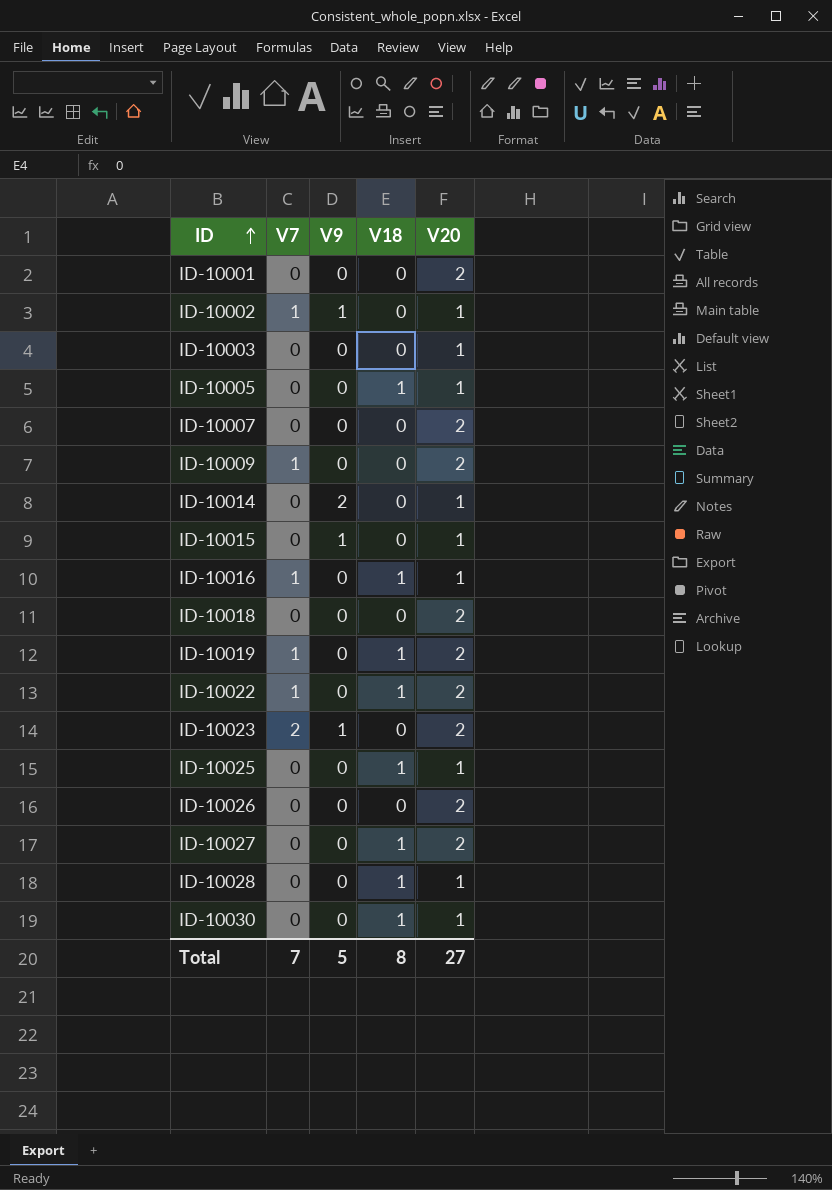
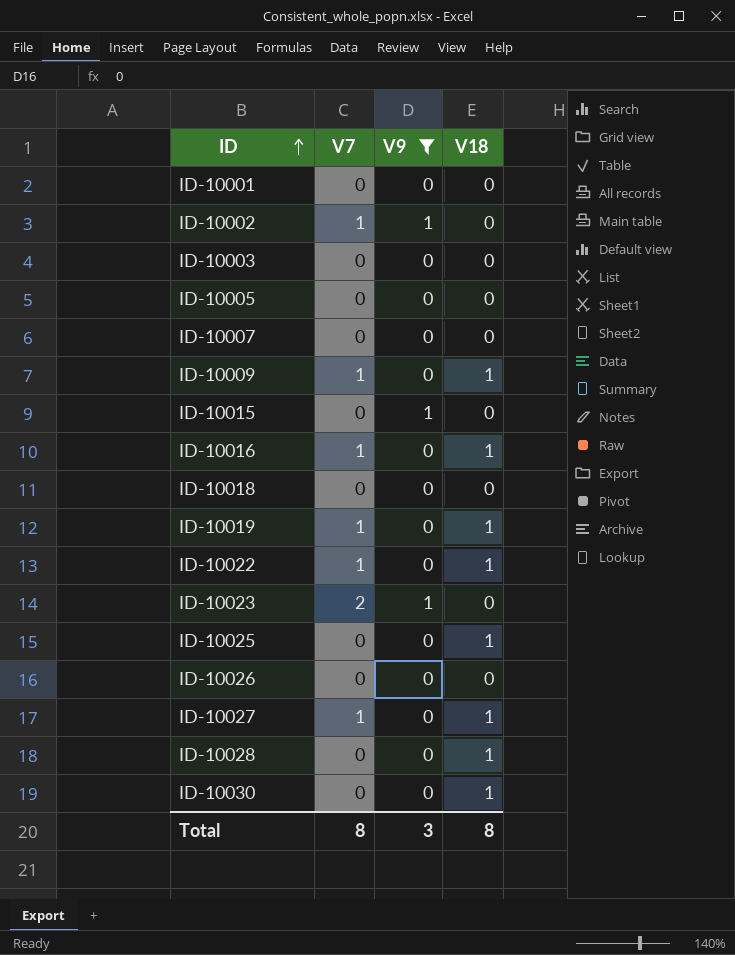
filter: none -> V9 != 2
column V20 | position: 5 -> none
ID-10005 | V18: 1 -> 0
ID-10009 | V18: 0 -> 1
ID-10027 | V7: 0 -> 1
Total | V7: 7 -> 8
Total | V9: 5 -> 3

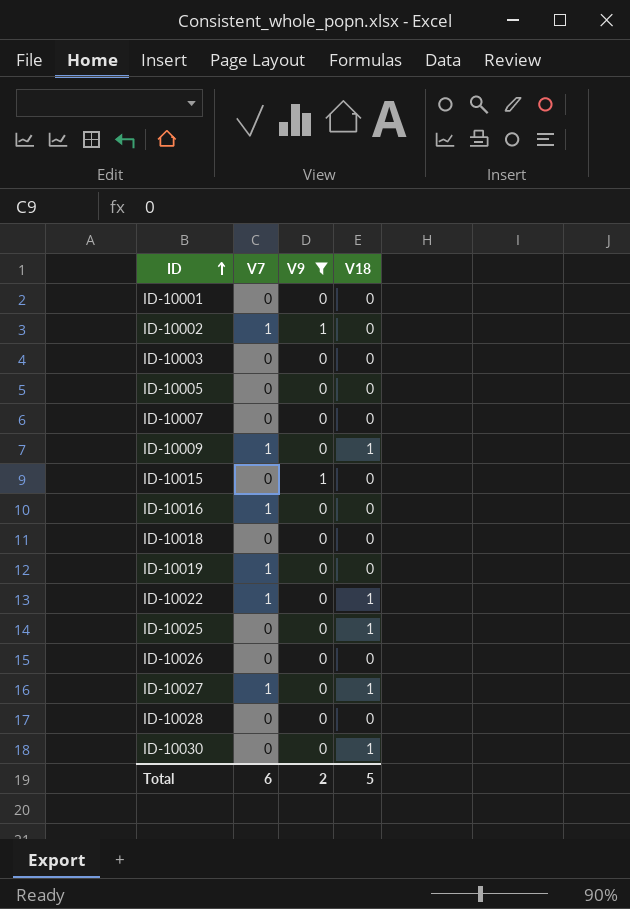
row ID-10023: 2 | 1 | 0 -> none
ID-10016 | V18: 1 -> 0
ID-10019 | V18: 1 -> 0
ID-10028 | V18: 1 -> 0
Total | V7: 8 -> 6
Total | V9: 3 -> 2
Total | V18: 8 -> 5

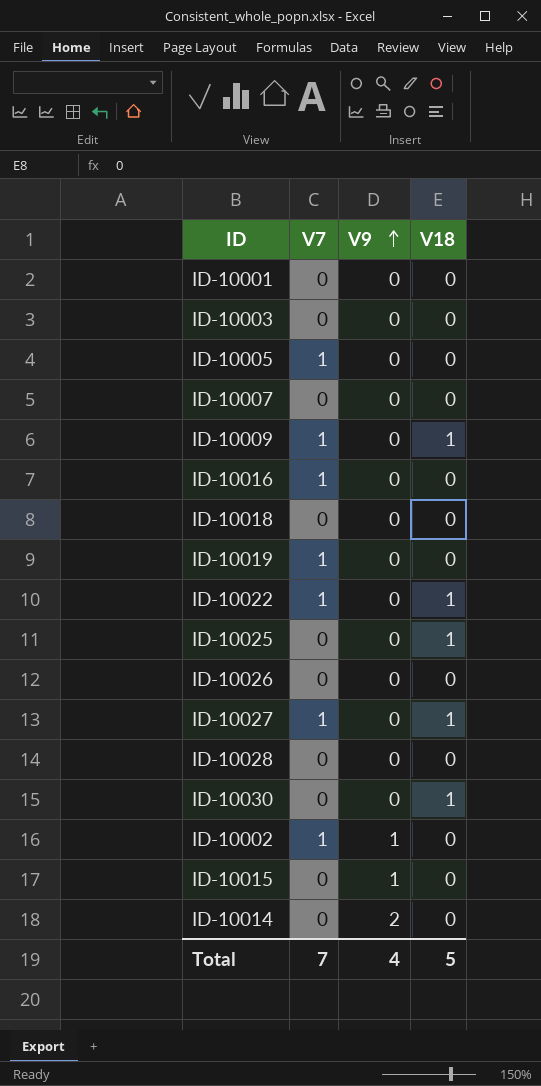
filter: V9 != 2 -> none
row order: ID ascending -> V9 ascending
ID-10005 | V7: 0 -> 1
Total | V7: 6 -> 7
Total | V9: 2 -> 4

